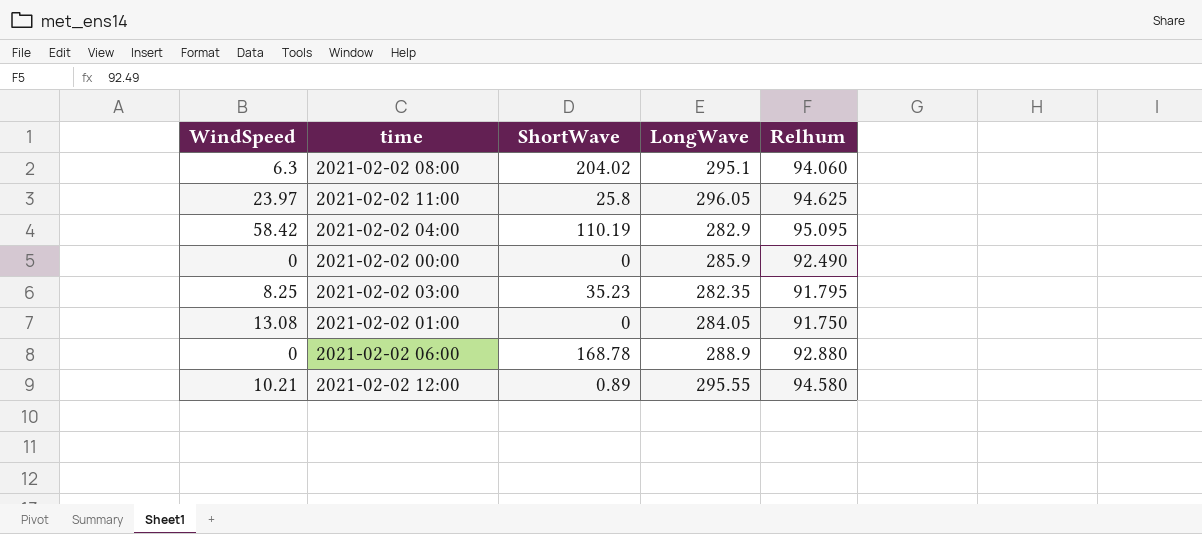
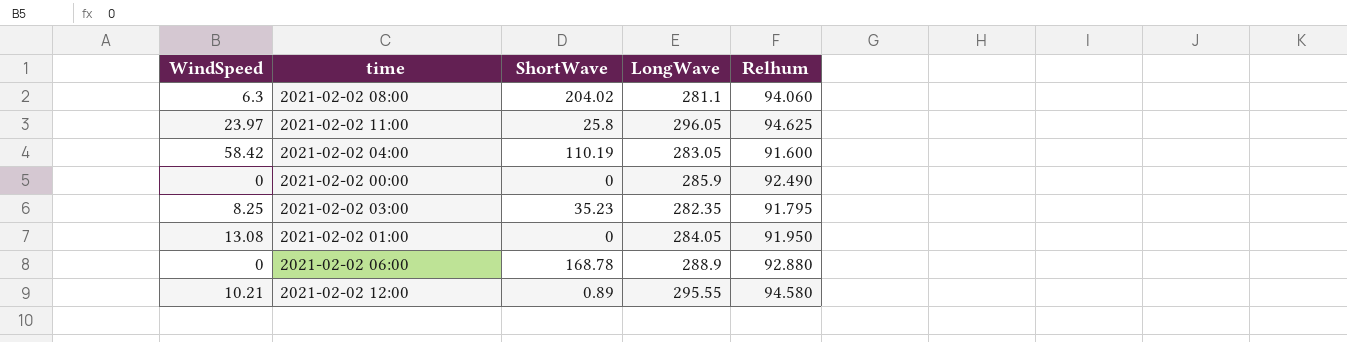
2021-02-02 08:00 | LongWave: 295.1 -> 281.1
2021-02-02 04:00 | LongWave: 282.9 -> 283.05
2021-02-02 04:00 | Relhum: 95.095 -> 91.600
2021-02-02 01:00 | Relhum: 91.750 -> 91.950

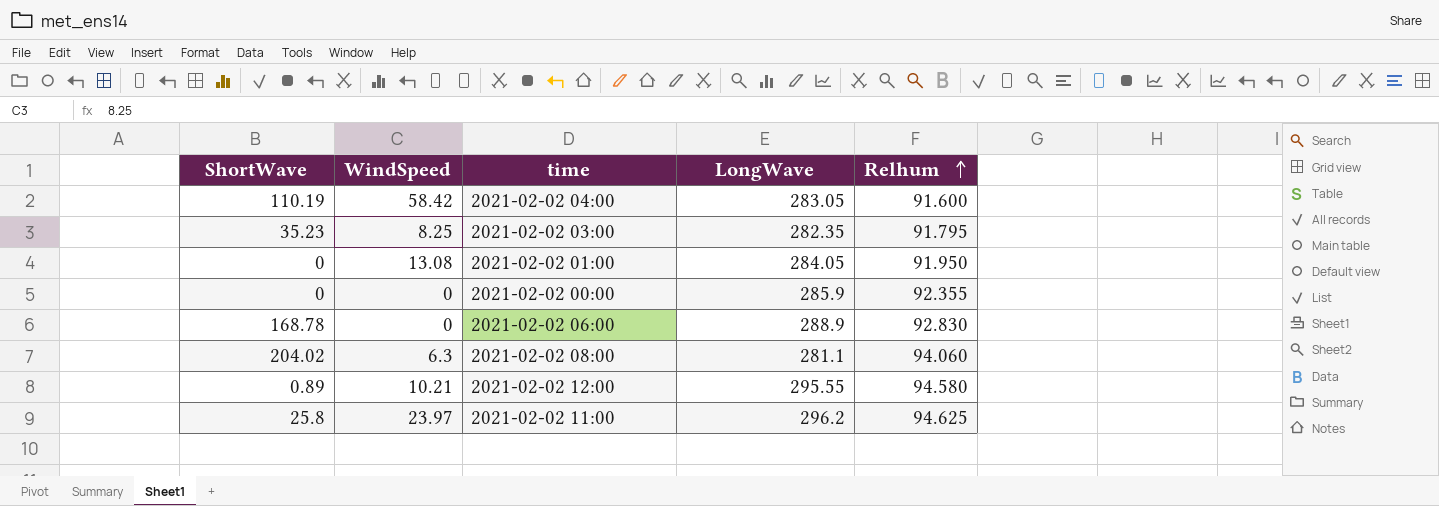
row order: none -> Relhum ascending
column ShortWave | position: 3 -> 1
2021-02-02 00:00 | Relhum: 92.490 -> 92.355
2021-02-02 06:00 | Relhum: 92.880 -> 92.830
2021-02-02 11:00 | LongWave: 296.05 -> 296.2

